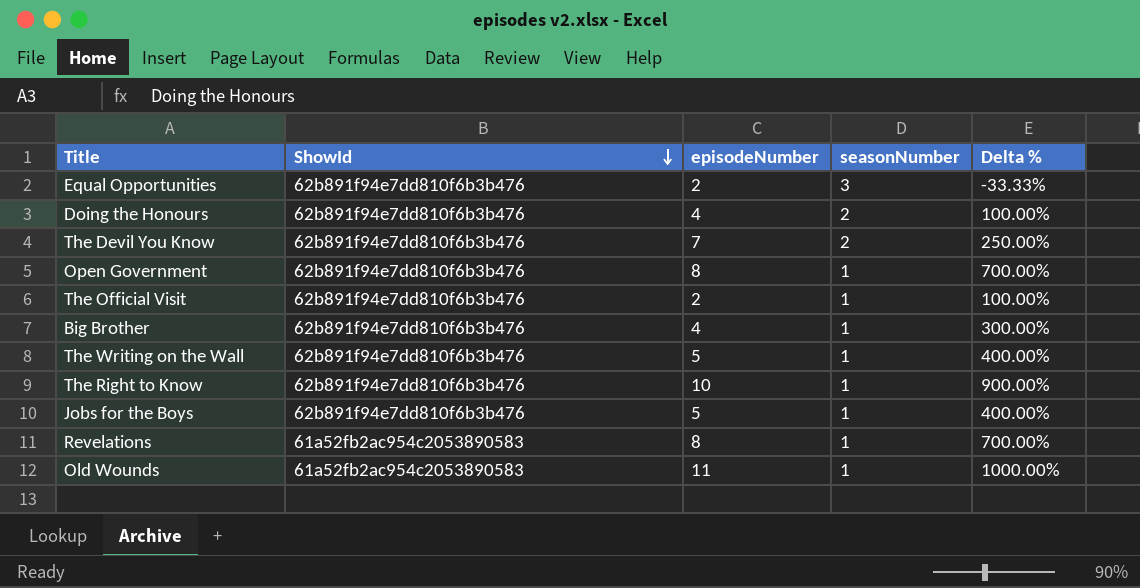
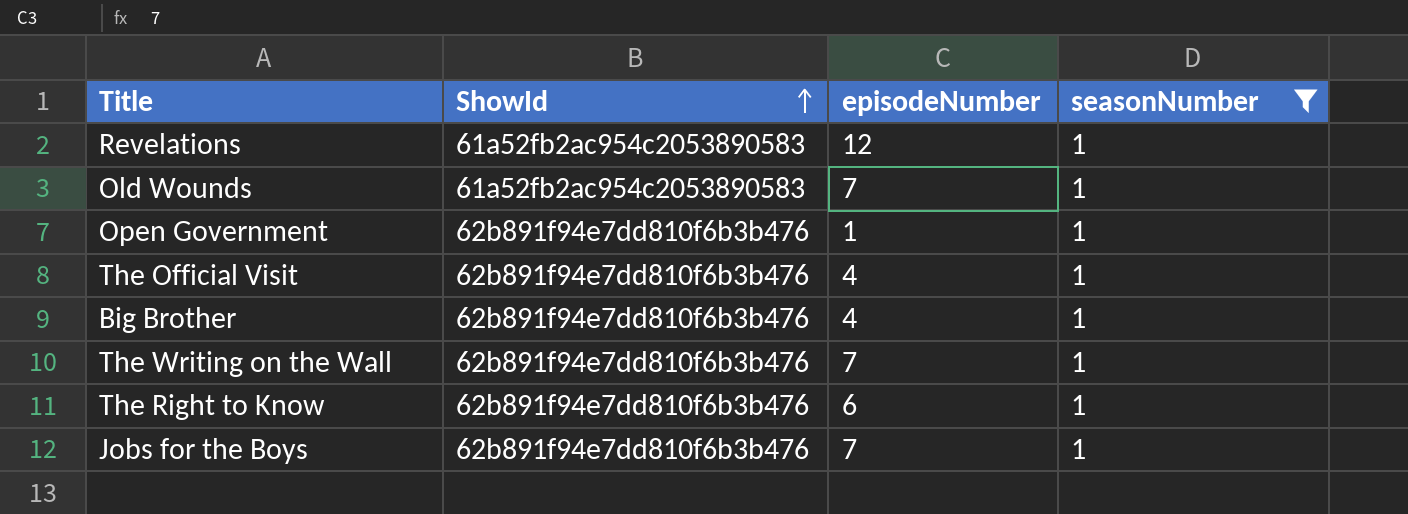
filter: none -> seasonNumber = 1
row order: ShowId descending -> ShowId ascending
column Delta % | formula: ([episodeNumber] - [seasonNumber]) / [seasonNumber] -> none
Revelations | episodeNumber: 8 -> 12
Old Wounds | episodeNumber: 11 -> 7
Open Government | episodeNumber: 8 -> 1
The Official Visit | episodeNumber: 2 -> 4
The Writing on the Wall | episodeNumber: 5 -> 7
The Right to Know | episodeNumber: 10 -> 6
Jobs for the Boys | episodeNumber: 5 -> 7

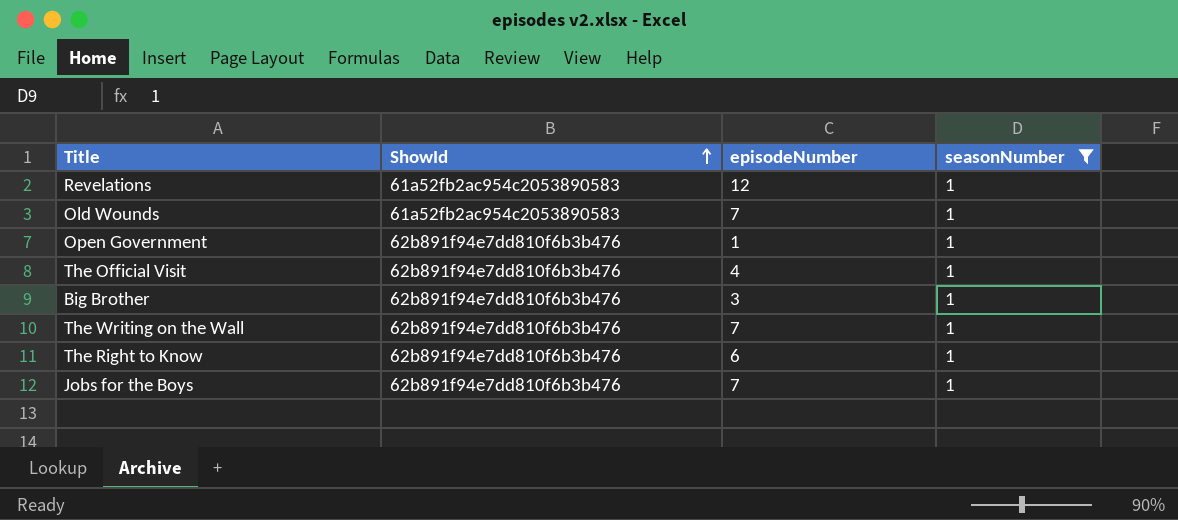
Big Brother | episodeNumber: 4 -> 3

